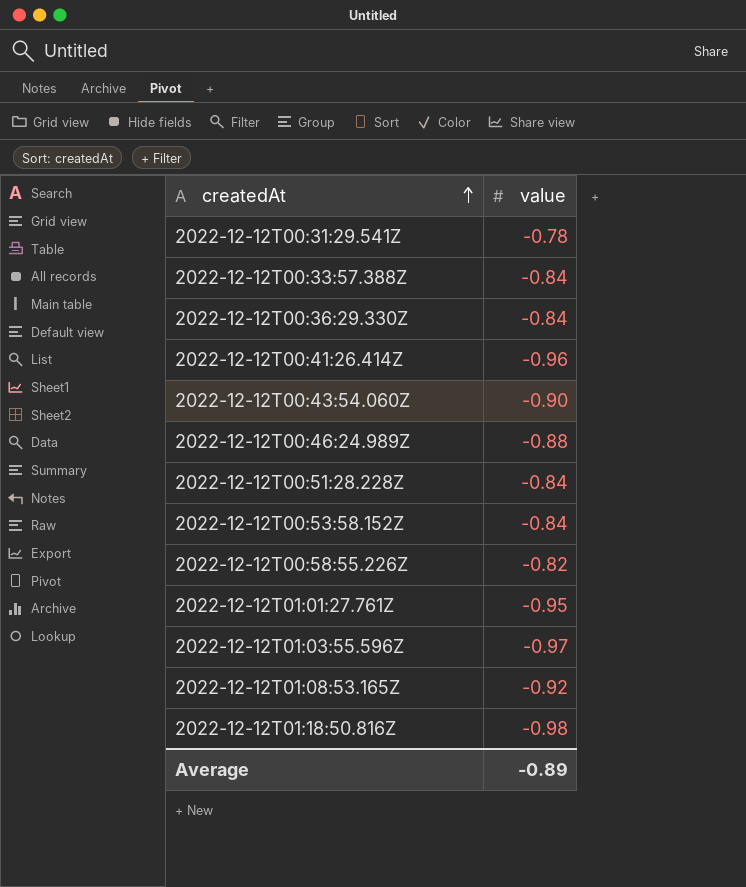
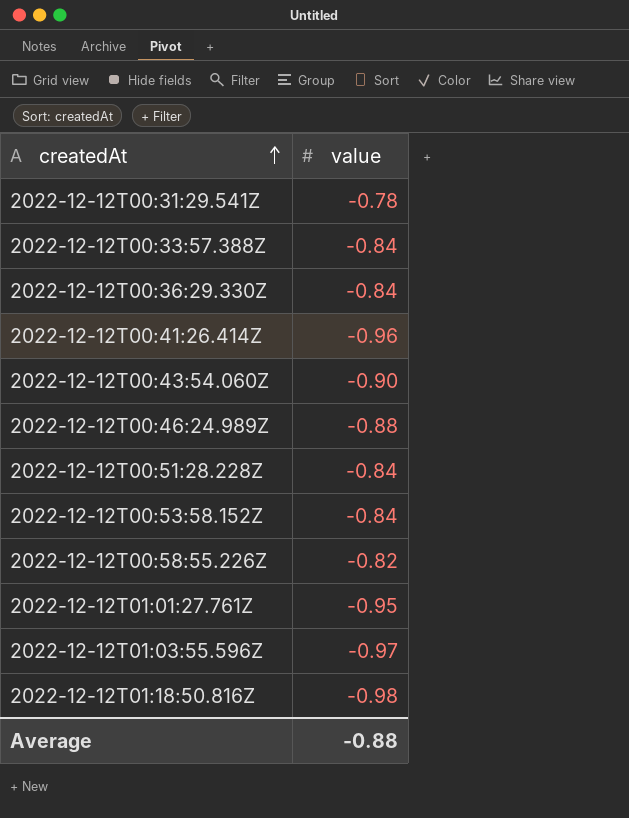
row 2022-12-12T01:08:53.165Z: -0.92 -> none
Average | value: -0.89 -> -0.88

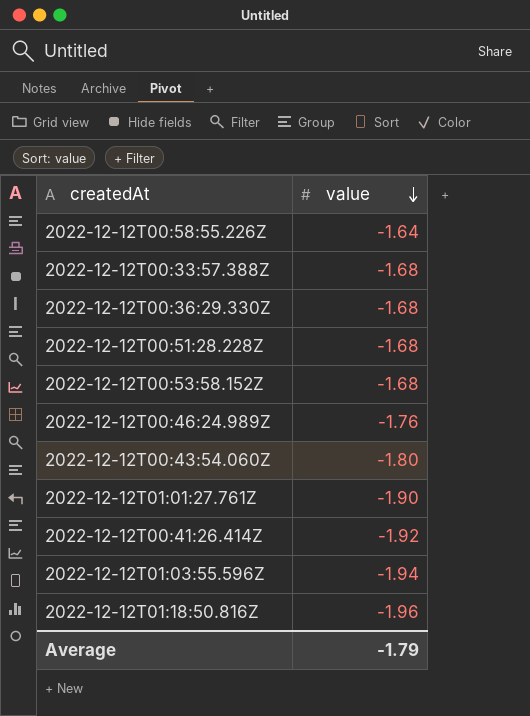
row order: createdAt ascending -> value descending
row 2022-12-12T00:31:29.541Z: -0.78 -> none
2022-12-12T00:58:55.226Z | value: -0.82 -> -1.64
2022-12-12T00:33:57.388Z | value: -0.84 -> -1.68
2022-12-12T00:36:29.330Z | value: -0.84 -> -1.68
2022-12-12T00:51:28.228Z | value: -0.84 -> -1.68
2022-12-12T00:53:58.152Z | value: -0.84 -> -1.68
2022-12-12T00:46:24.989Z | value: -0.88 -> -1.76
2022-12-12T00:43:54.060Z | value: -0.90 -> -1.80
2022-12-12T01:01:27.761Z | value: -0.95 -> -1.90
2022-12-12T00:41:26.414Z | value: -0.96 -> -1.92
2022-12-12T01:03:55.596Z | value: -0.97 -> -1.94
2022-12-12T01:18:50.816Z | value: -0.98 -> -1.96
Average | value: -0.88 -> -1.79

